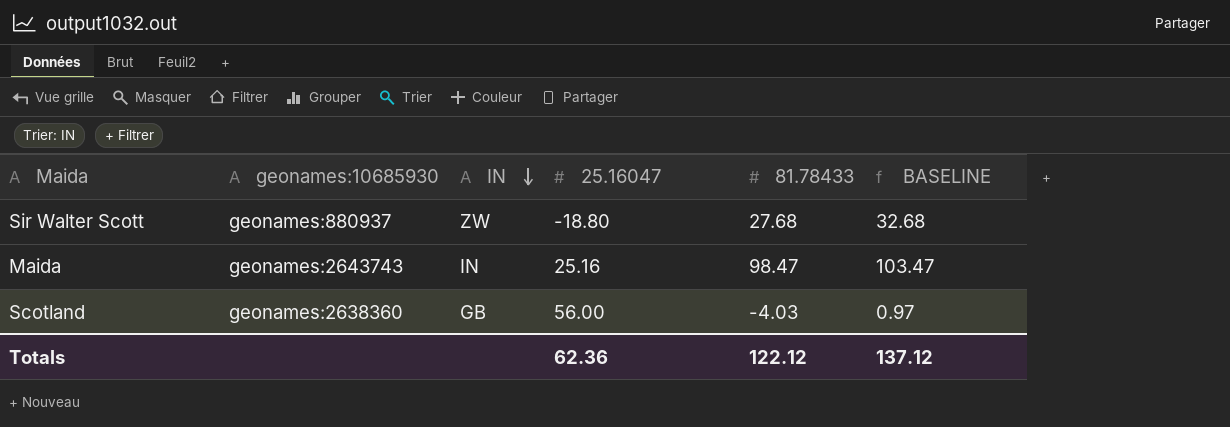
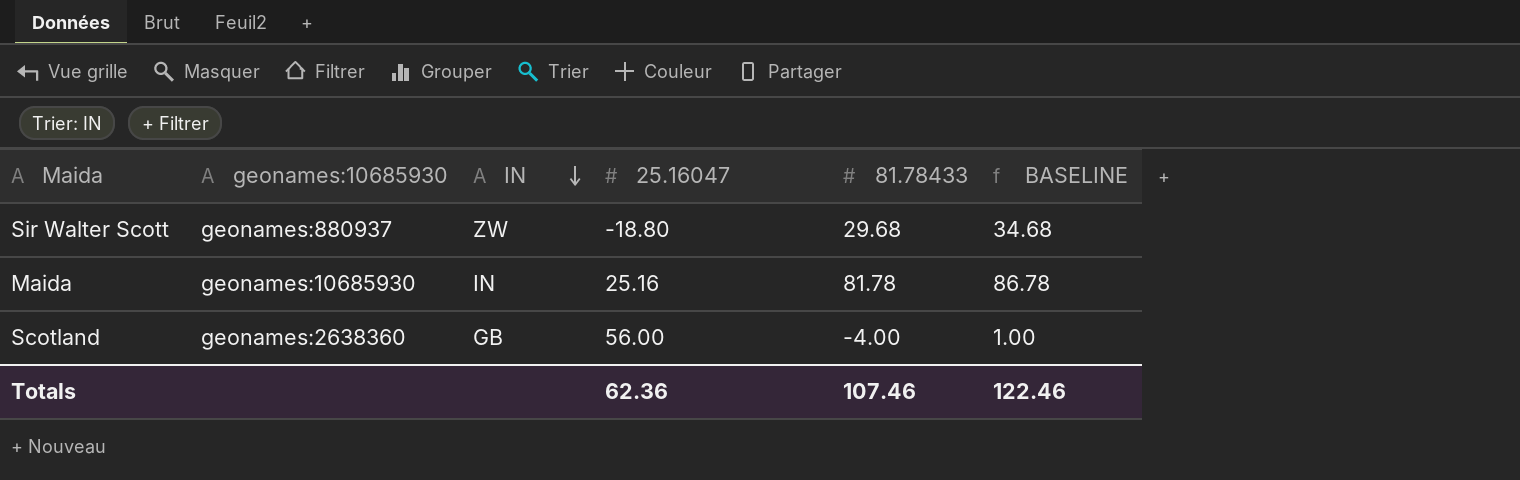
Sir Walter Scott | 81.78433: 27.68 -> 29.68
Sir Walter Scott | BASELINE: 32.68 -> 34.68
Maida | geonames:10685930: geonames:2643743 -> geonames:10685930
Maida | 81.78433: 98.47 -> 81.78
Maida | BASELINE: 103.47 -> 86.78
Scotland | 81.78433: -4.03 -> -4.00
Scotland | BASELINE: 0.97 -> 1.00
Totals | 81.78433: 122.12 -> 107.46
Totals | BASELINE: 137.12 -> 122.46

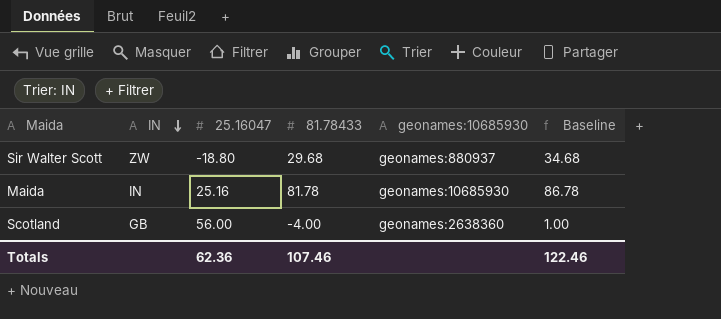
column geonames:10685930 | position: 2 -> 5
column name: BASELINE -> Baseline

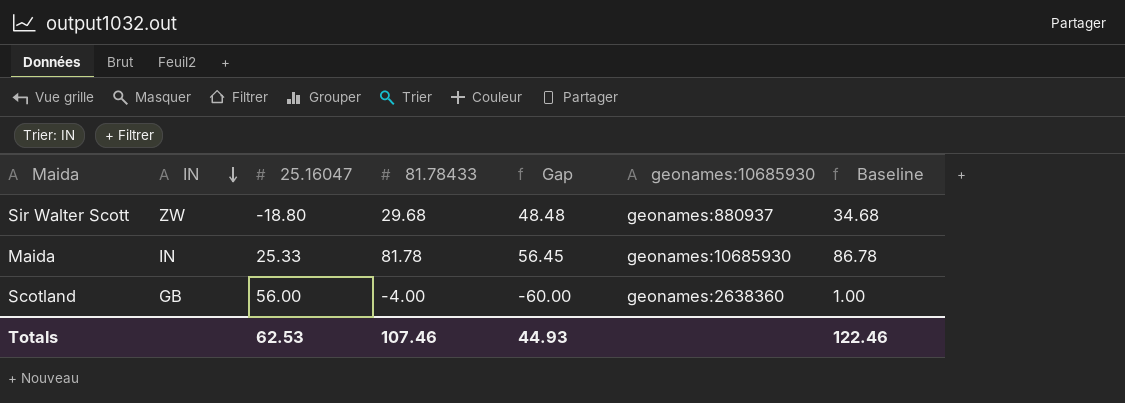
column Gap | formula: none -> [81.78433] - [25.16047]
Maida | 25.16047: 25.16 -> 25.33
Totals | 25.16047: 62.36 -> 62.53

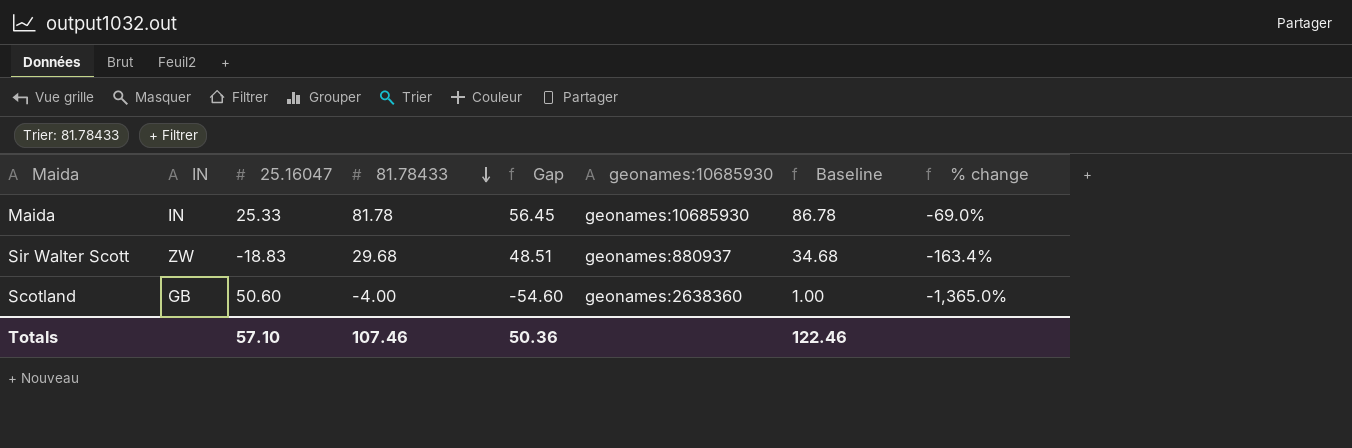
row order: IN descending -> 81.78433 descending
column % change | formula: none -> ([25.16047] - [81.78433]) / [81.78433]
Sir Walter Scott | 25.16047: -18.80 -> -18.83
Sir Walter Scott | Gap: 48.48 -> 48.51
Scotland | 25.16047: 56.00 -> 50.60
Scotland | Gap: -60.00 -> -54.60
Totals | 25.16047: 62.53 -> 57.10
Totals | Gap: 44.93 -> 50.36

